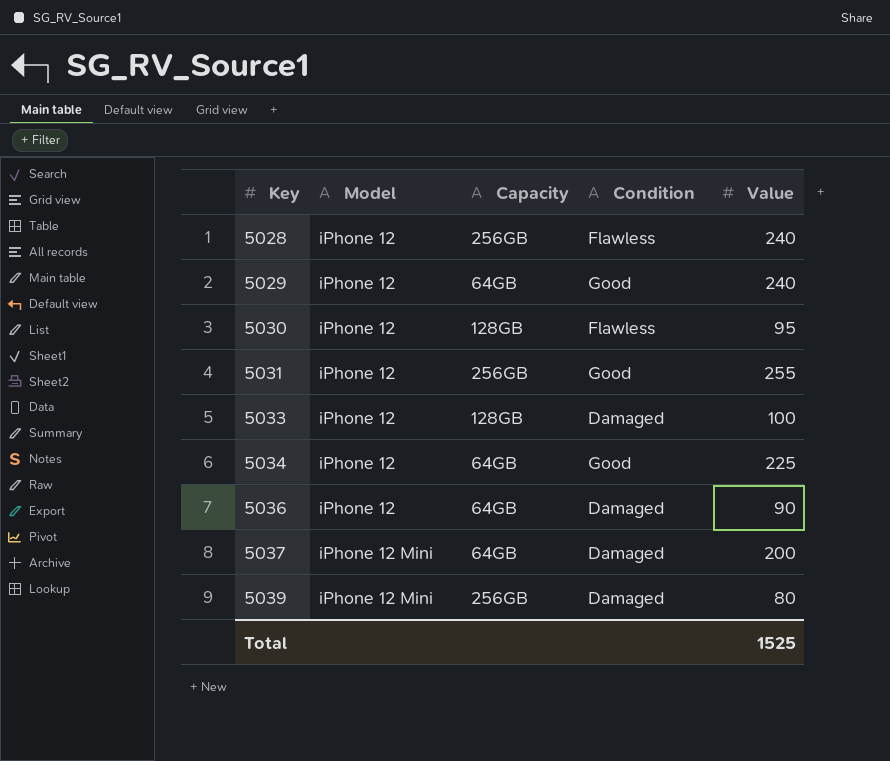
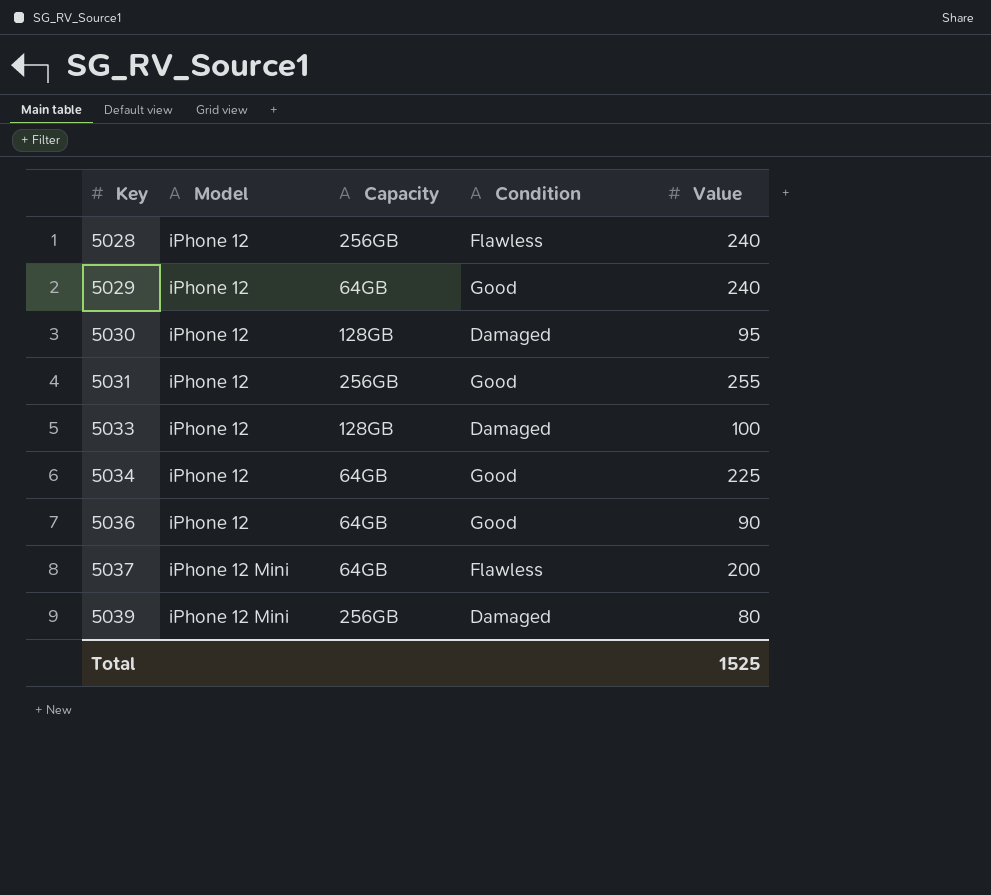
5030 | Condition: Flawless -> Damaged
5036 | Condition: Damaged -> Good
5037 | Condition: Damaged -> Flawless

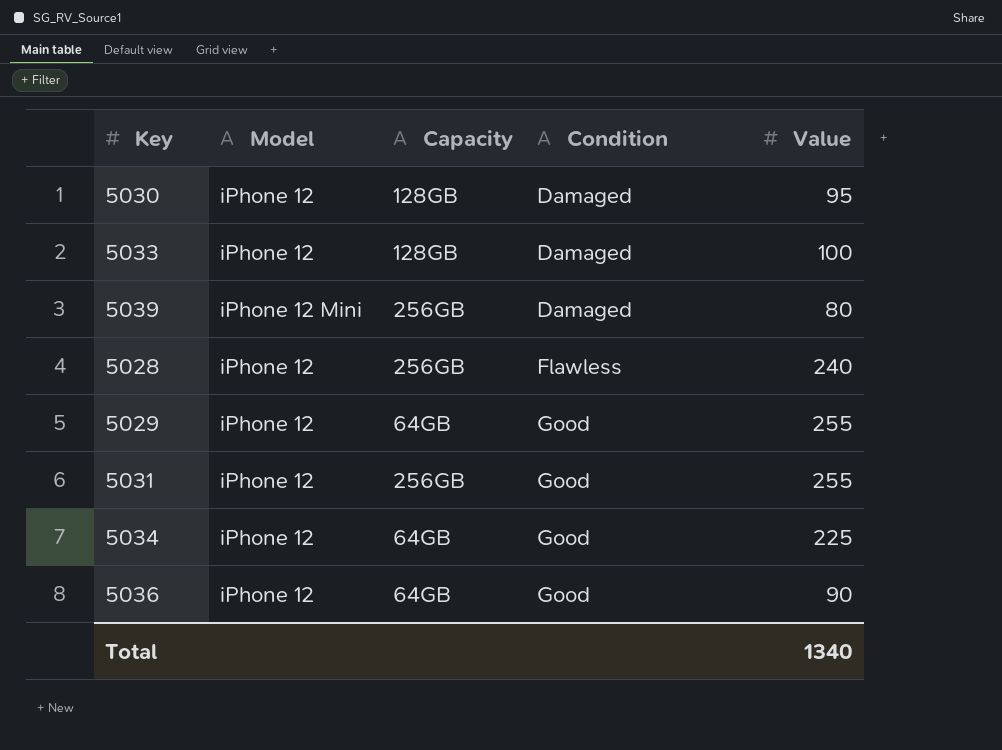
row order: Key ascending -> Condition ascending
row 5037: iPhone 12 Mini | 64GB | Flawless | 200 -> none
5029 | Value: 240 -> 255
Total | Value: 1525 -> 1340

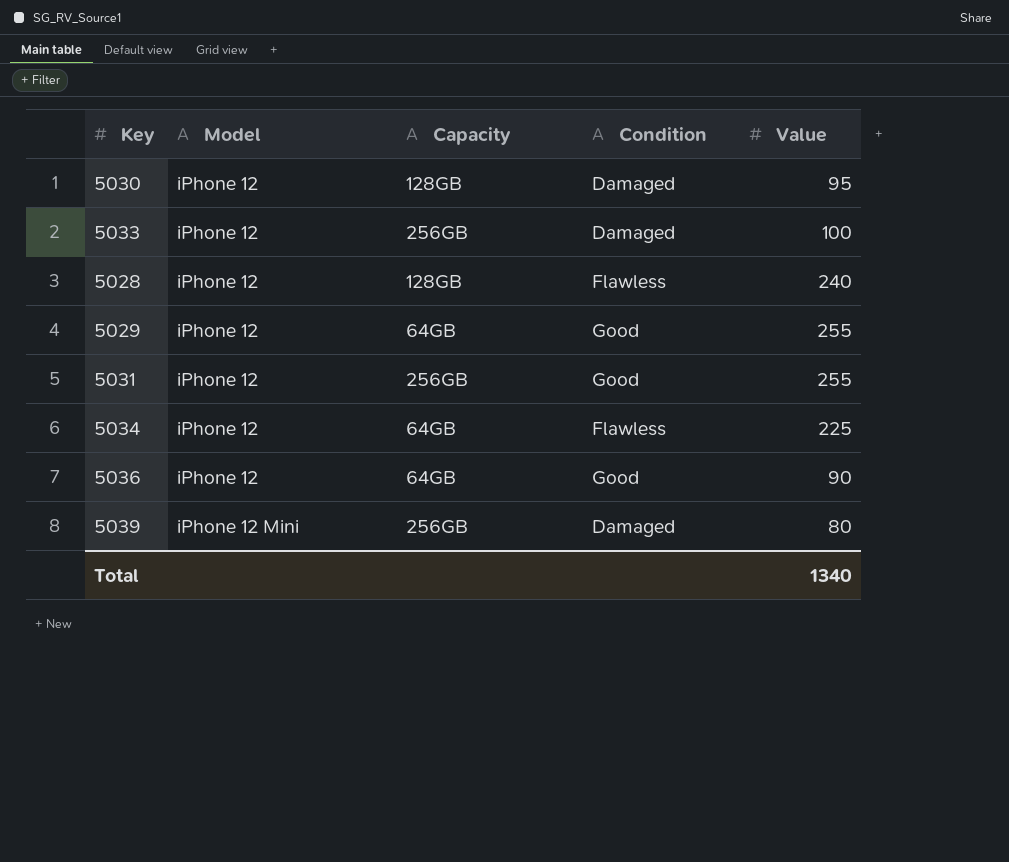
row order: Condition ascending -> Model ascending
5033 | Capacity: 128GB -> 256GB
5028 | Capacity: 256GB -> 128GB
5034 | Condition: Good -> Flawless

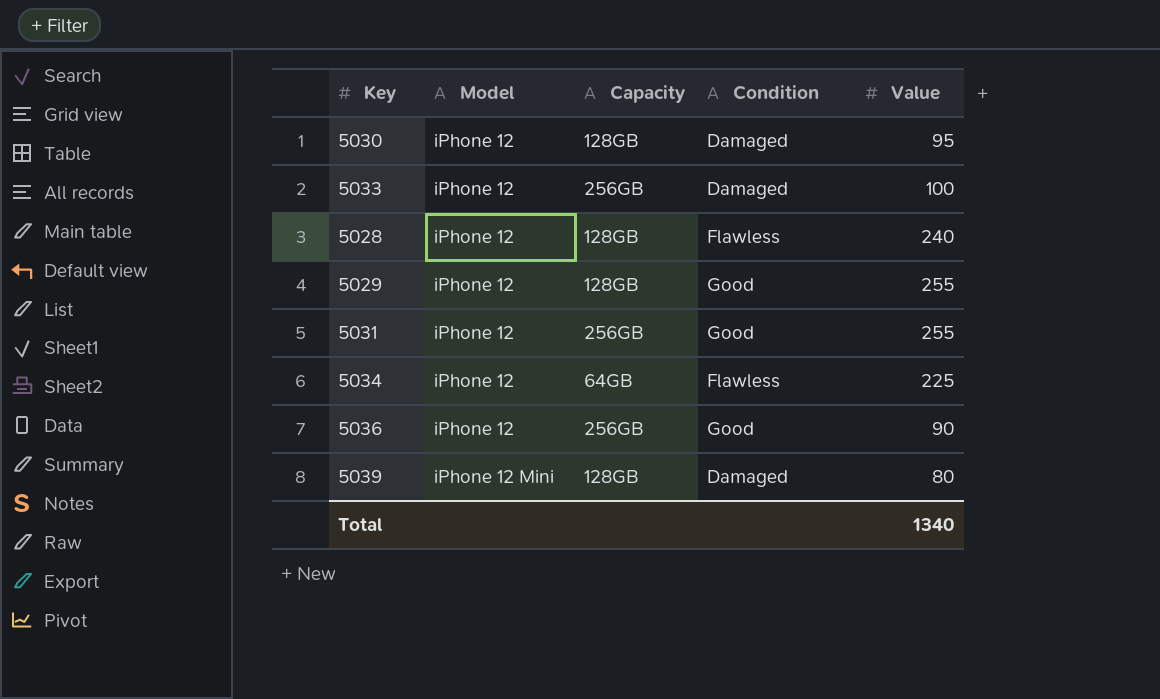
5029 | Capacity: 64GB -> 128GB
5036 | Capacity: 64GB -> 256GB
5039 | Capacity: 256GB -> 128GB

